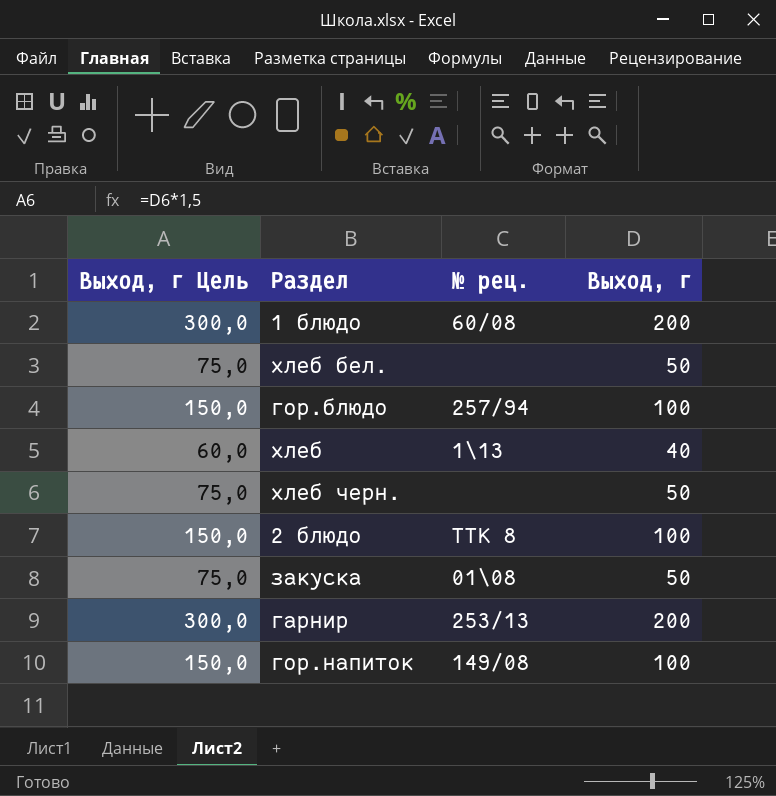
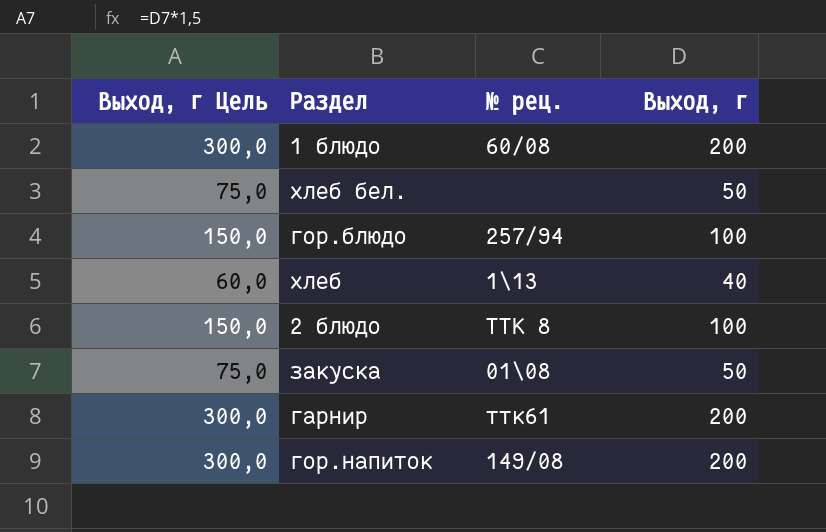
row хлеб черн.: 75,0 | none | 50 -> none
гарнир | № рец.: 253/13 -> ттк61
гор.напиток | Выход, г Цель: 150,0 -> 300,0
гор.напиток | Выход, г: 100 -> 200

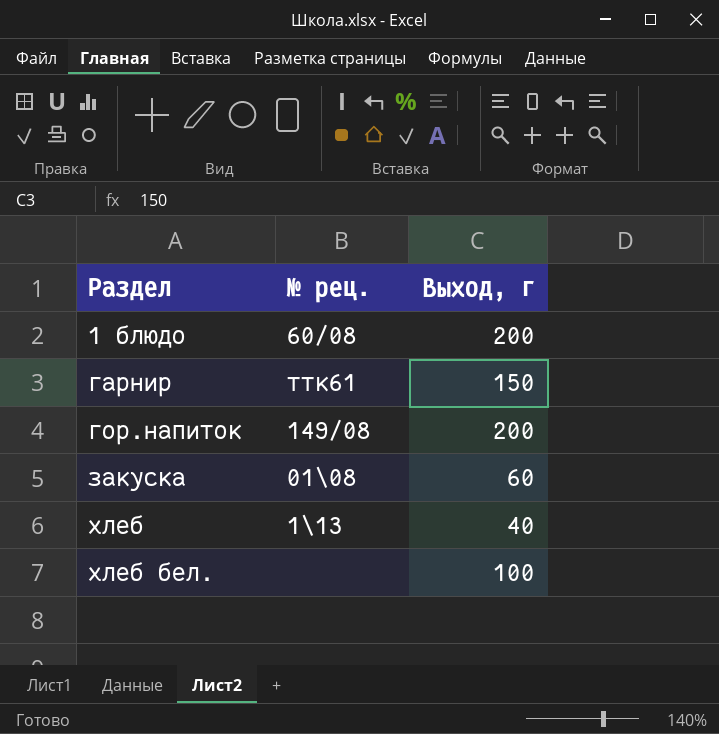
row order: none -> Раздел ascending
column Выход, г Цель | formula: [Выход, г] * 1,5 -> none
row гор.блюдо: 150,0 | 257/94 | 100 -> none
row 2 блюдо: 150,0 | ТТК 8 | 100 -> none
гарнир | Выход, г: 200 -> 150
закуска | Выход, г: 50 -> 60
хлеб бел. | Выход, г: 50 -> 100

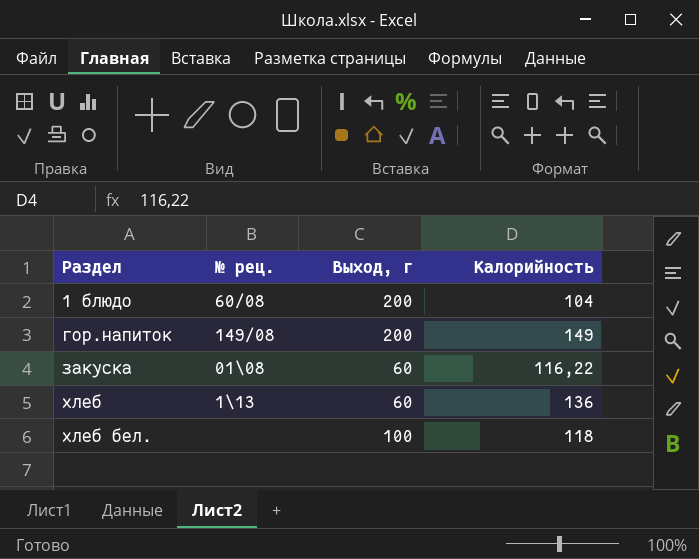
column Калорийность | position: none -> 4
row гарнир: ттк61 | 150 -> none
хлеб | Выход, г: 40 -> 60

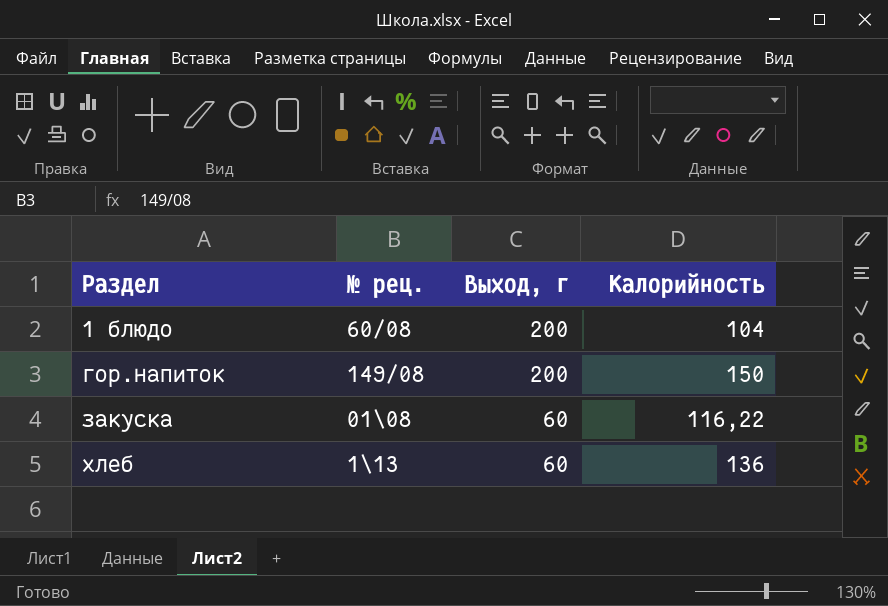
row хлеб бел.: none | 100 | 118 -> none
гор.напиток | Калорийность: 149 -> 150

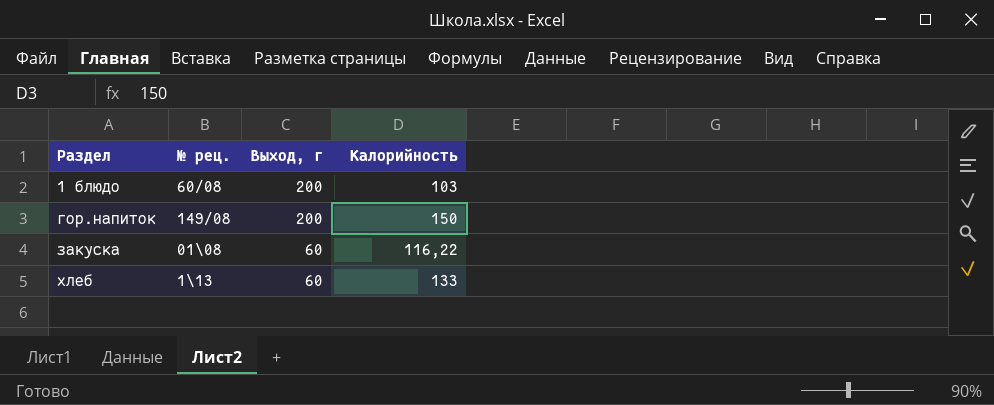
1 блюдо | Калорийность: 104 -> 103
хлеб | Калорийность: 136 -> 133

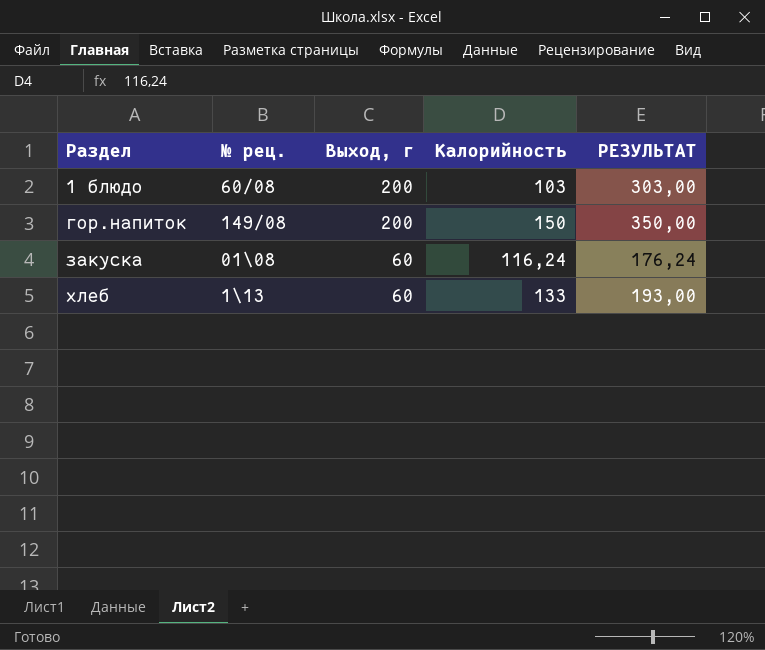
column РЕЗУЛЬТАТ | formula: none -> [Выход, г] + [Калорийность]
закуска | Калорийность: 116,22 -> 116,24

